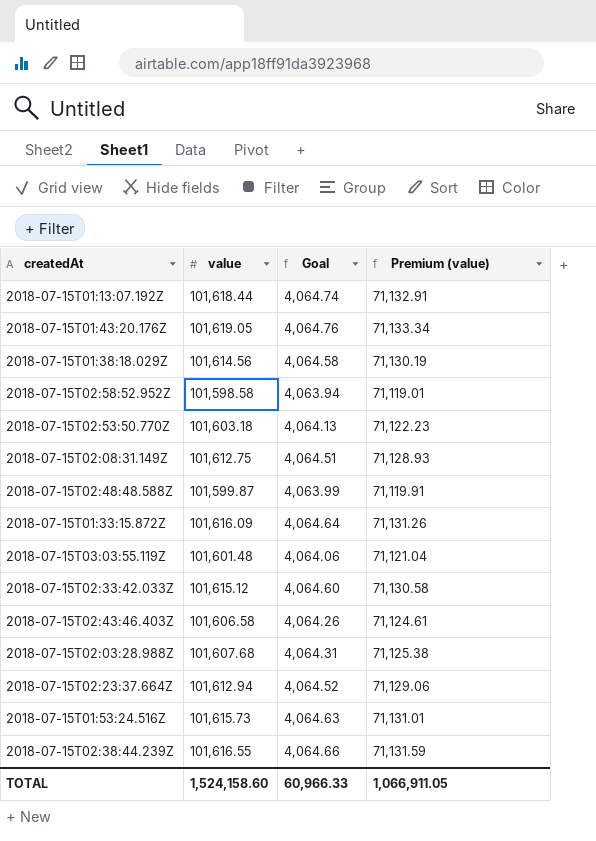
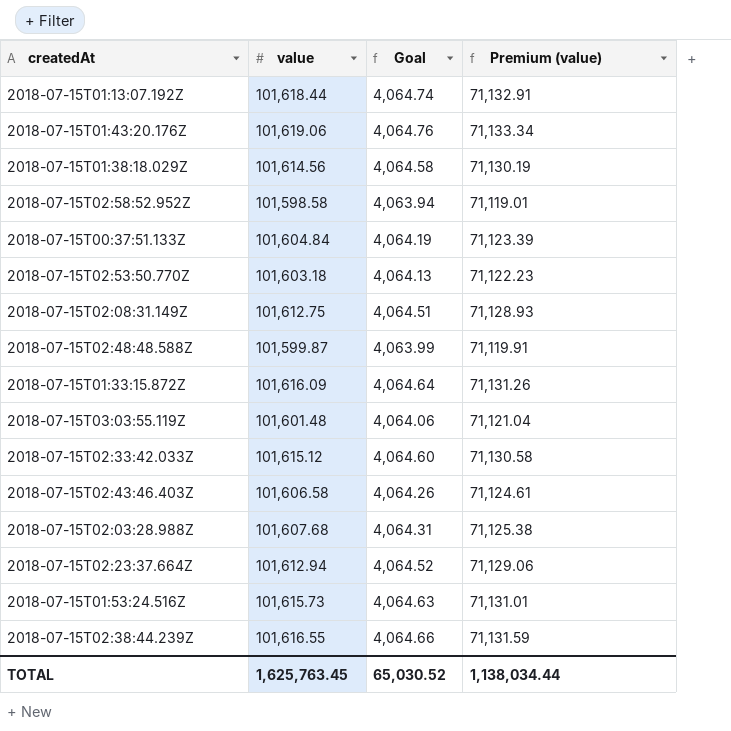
2018-07-15T01:43:20.176Z | value: 101,619.05 -> 101,619.06
row 2018-07-15T00:37:51.133Z: none -> 101,604.84 | 4,064.19 | 71,123.39
TOTAL | value: 1,524,158.60 -> 1,625,763.45
TOTAL | Goal: 60,966.33 -> 65,030.52
TOTAL | Premium (value): 1,066,911.05 -> 1,138,034.44

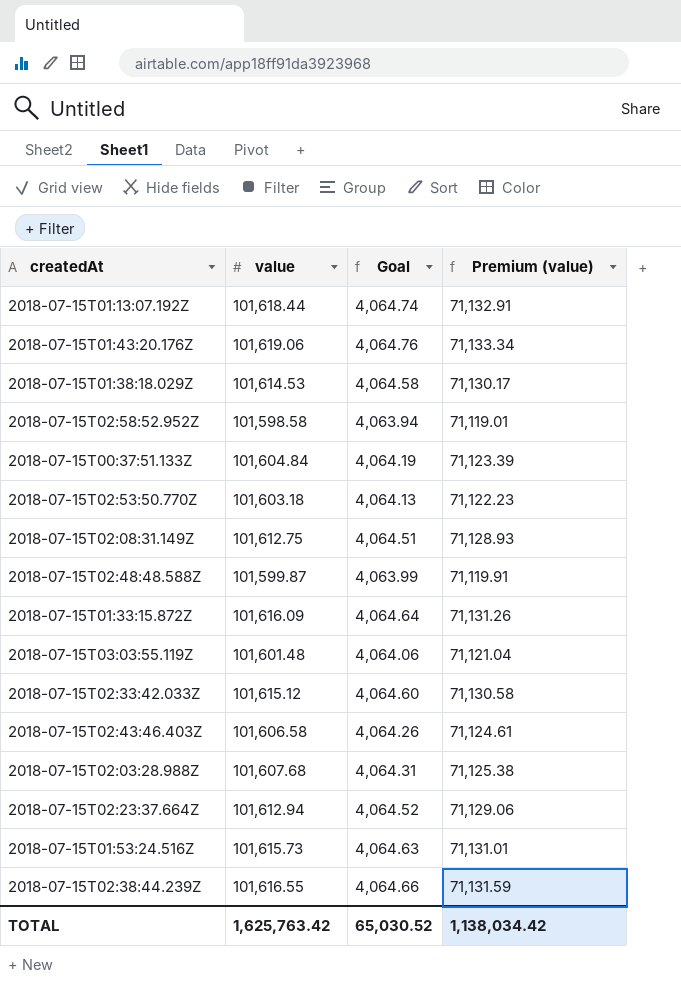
2018-07-15T01:38:18.029Z | value: 101,614.56 -> 101,614.53
2018-07-15T01:38:18.029Z | Premium (value): 71,130.19 -> 71,130.17
TOTAL | value: 1,625,763.45 -> 1,625,763.42
TOTAL | Premium (value): 1,138,034.44 -> 1,138,034.42

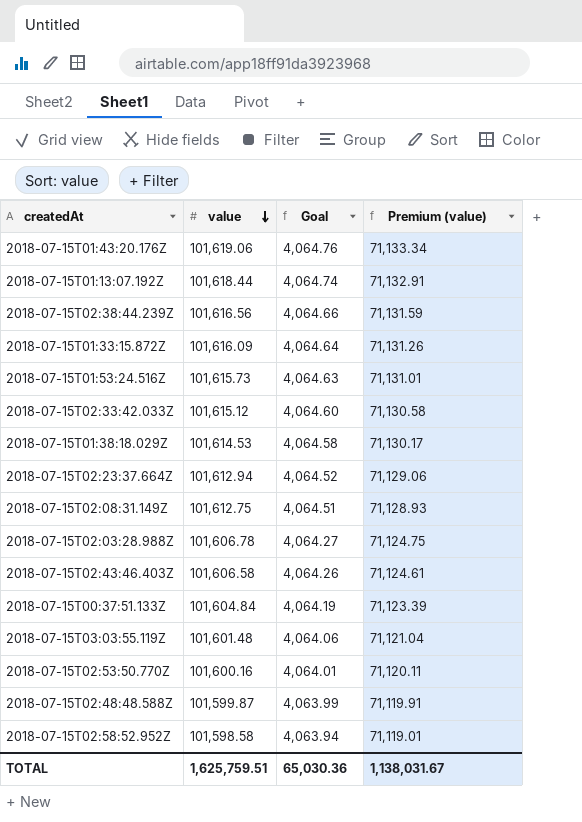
row order: none -> value descending
2018-07-15T02:38:44.239Z | value: 101,616.55 -> 101,616.56
2018-07-15T02:03:28.988Z | value: 101,607.68 -> 101,606.78
2018-07-15T02:03:28.988Z | Goal: 4,064.31 -> 4,064.27
2018-07-15T02:03:28.988Z | Premium (value): 71,125.38 -> 71,124.75
2018-07-15T02:53:50.770Z | value: 101,603.18 -> 101,600.16
2018-07-15T02:53:50.770Z | Goal: 4,064.13 -> 4,064.01
2018-07-15T02:53:50.770Z | Premium (value): 71,122.23 -> 71,120.11
TOTAL | value: 1,625,763.42 -> 1,625,759.51
TOTAL | Goal: 65,030.52 -> 65,030.36
TOTAL | Premium (value): 1,138,034.42 -> 1,138,031.67

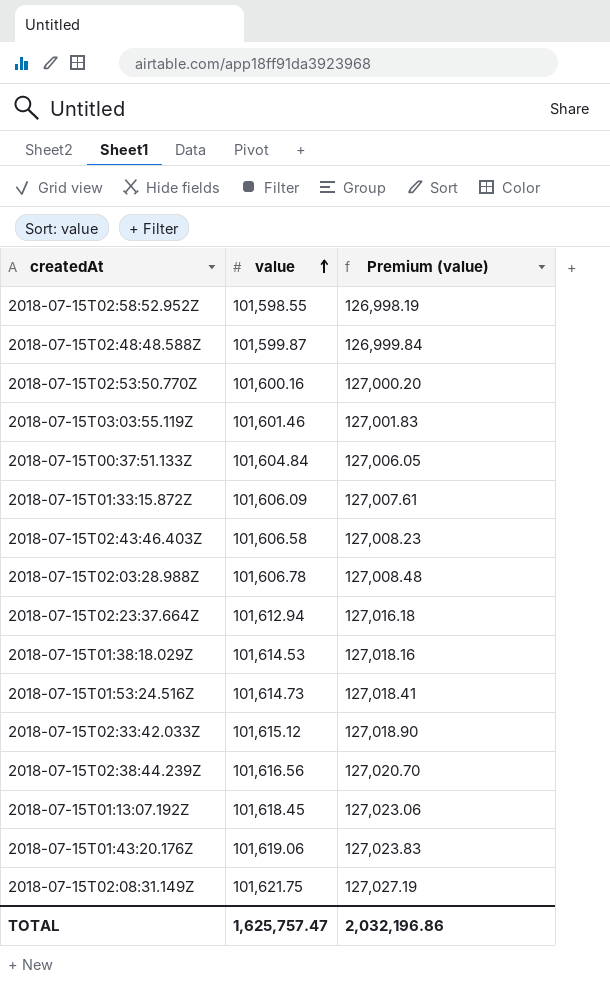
row order: value descending -> value ascending
column Goal | formula: [value] * 0.04 -> none
column Premium (value) | formula: [value] * 0.7 -> [value] * 1.25
2018-07-15T02:58:52.952Z | value: 101,598.58 -> 101,598.55
2018-07-15T03:03:55.119Z | value: 101,601.48 -> 101,601.46
2018-07-15T01:33:15.872Z | value: 101,616.09 -> 101,606.09
2018-07-15T01:53:24.516Z | value: 101,615.73 -> 101,614.73
2018-07-15T01:13:07.192Z | value: 101,618.44 -> 101,618.45
2018-07-15T02:08:31.149Z | value: 101,612.75 -> 101,621.75
TOTAL | value: 1,625,759.51 -> 1,625,757.47
TOTAL | Premium (value): 1,138,031.67 -> 2,032,196.86

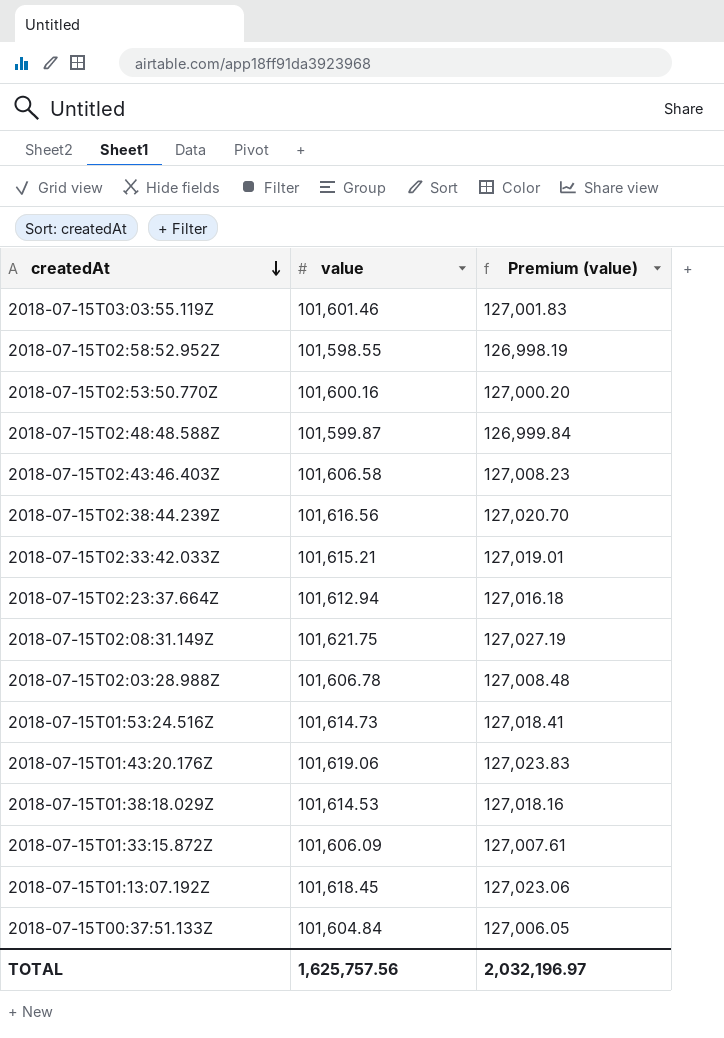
row order: value ascending -> createdAt descending
2018-07-15T02:33:42.033Z | value: 101,615.12 -> 101,615.21
2018-07-15T02:33:42.033Z | Premium (value): 127,018.90 -> 127,019.01
TOTAL | value: 1,625,757.47 -> 1,625,757.56
TOTAL | Premium (value): 2,032,196.86 -> 2,032,196.97

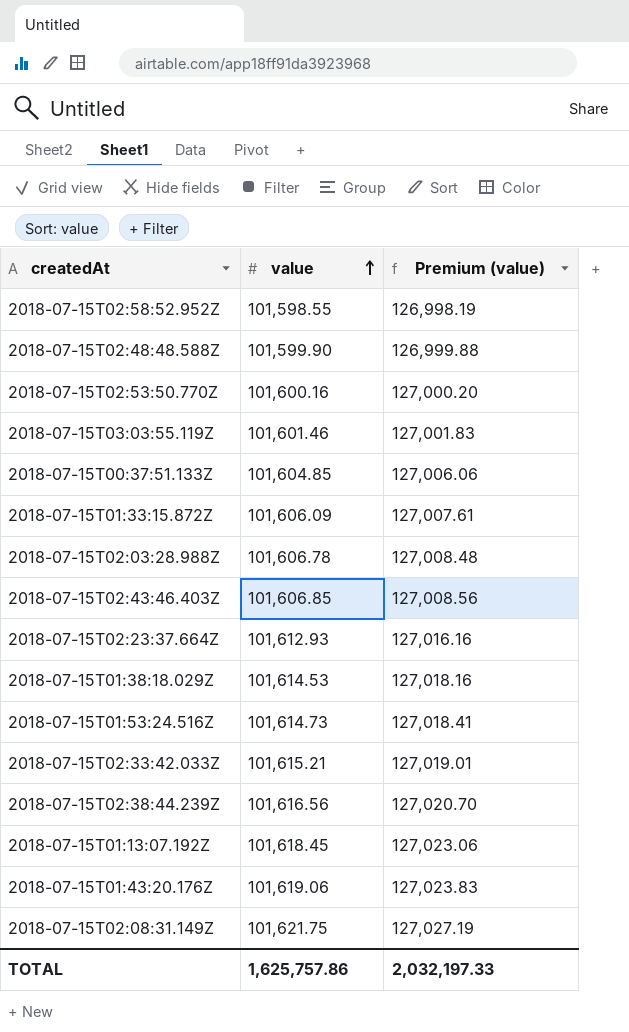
row order: createdAt descending -> value ascending
2018-07-15T02:48:48.588Z | value: 101,599.87 -> 101,599.90
2018-07-15T02:48:48.588Z | Premium (value): 126,999.84 -> 126,999.88
2018-07-15T00:37:51.133Z | value: 101,604.84 -> 101,604.85
2018-07-15T00:37:51.133Z | Premium (value): 127,006.05 -> 127,006.06
2018-07-15T02:43:46.403Z | value: 101,606.58 -> 101,606.85
2018-07-15T02:43:46.403Z | Premium (value): 127,008.23 -> 127,008.56
2018-07-15T02:23:37.664Z | value: 101,612.94 -> 101,612.93
2018-07-15T02:23:37.664Z | Premium (value): 127,016.18 -> 127,016.16
TOTAL | value: 1,625,757.56 -> 1,625,757.86
TOTAL | Premium (value): 2,032,196.97 -> 2,032,197.33

